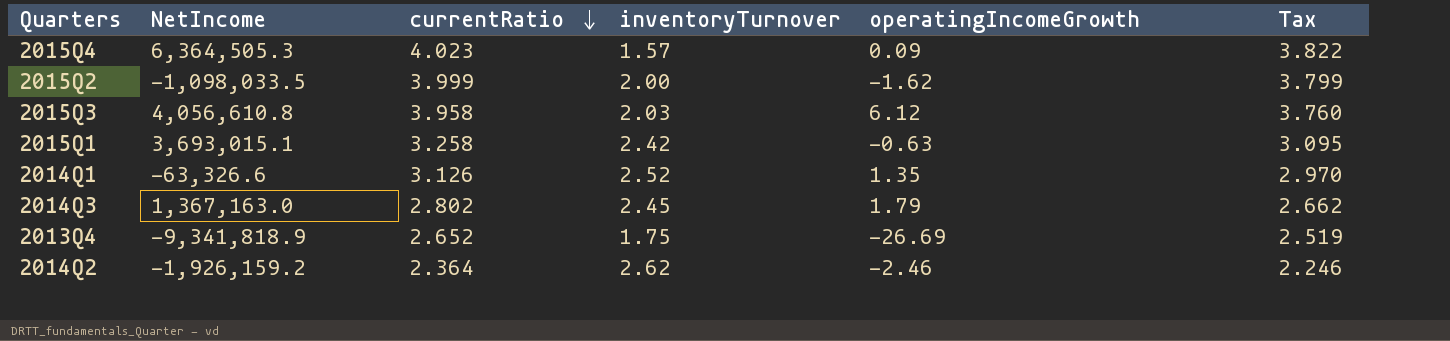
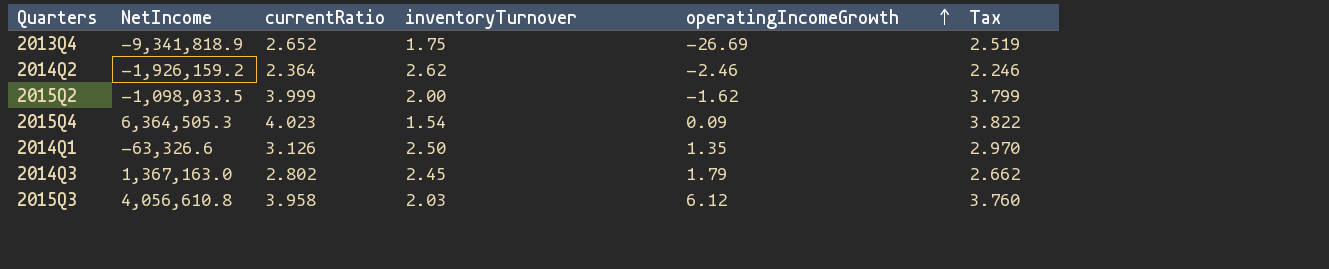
row order: currentRatio descending -> operatingIncomeGrowth ascending
row 2015Q1: 3,693,015.1 | 3.258 | 2.42 | -0.63 | 3.095 -> none
2015Q4 | inventoryTurnover: 1.57 -> 1.54
2014Q1 | inventoryTurnover: 2.52 -> 2.50

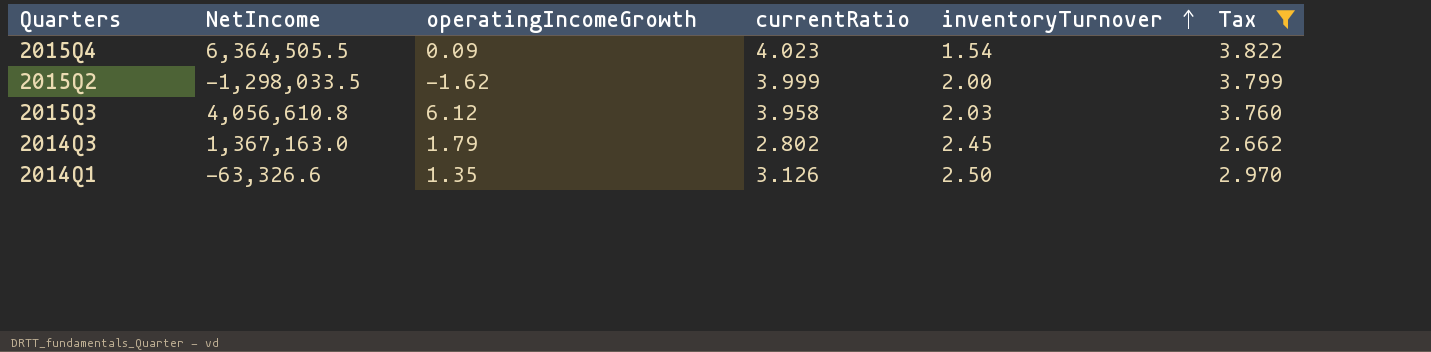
filter: none -> Tax >= 2.662
row order: operatingIncomeGrowth ascending -> inventoryTurnover ascending
column operatingIncomeGrowth | position: 5 -> 3
2015Q4 | NetIncome: 6,364,505.3 -> 6,364,505.5
2015Q2 | NetIncome: -1,098,033.5 -> -1,298,033.5

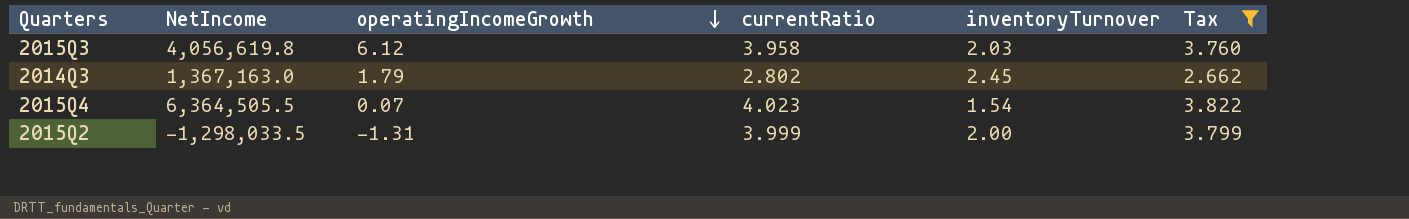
row order: inventoryTurnover ascending -> operatingIncomeGrowth descending
row 2014Q1: -63,326.6 | 1.35 | 3.126 | 2.50 | 2.970 -> none
2015Q3 | NetIncome: 4,056,610.8 -> 4,056,619.8
2015Q4 | operatingIncomeGrowth: 0.09 -> 0.07
2015Q2 | operatingIncomeGrowth: -1.62 -> -1.31

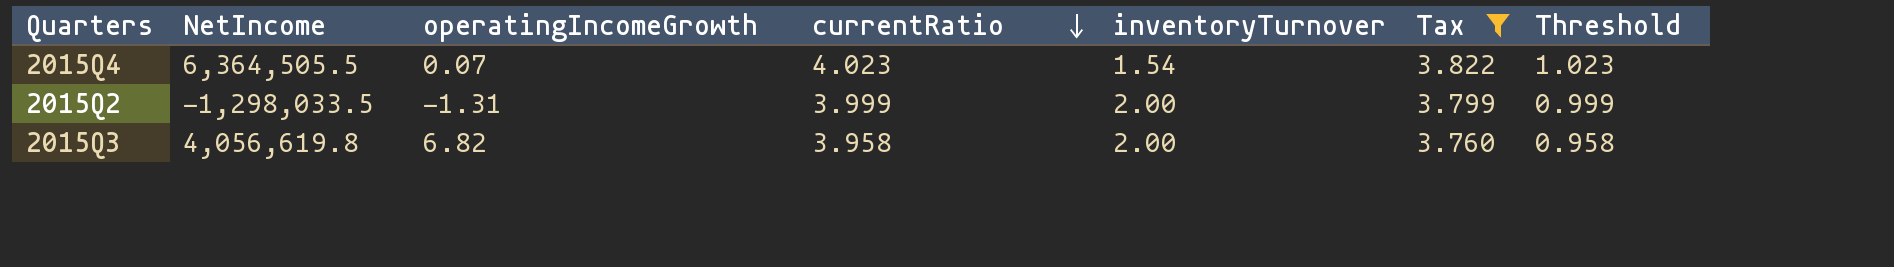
row order: operatingIncomeGrowth descending -> currentRatio descending
column Threshold | formula: none -> [currentRatio] - 3
row 2014Q3: 1,367,163.0 | 1.79 | 2.802 | 2.45 | 2.662 -> none
2015Q3 | operatingIncomeGrowth: 6.12 -> 6.82
2015Q3 | inventoryTurnover: 2.03 -> 2.00

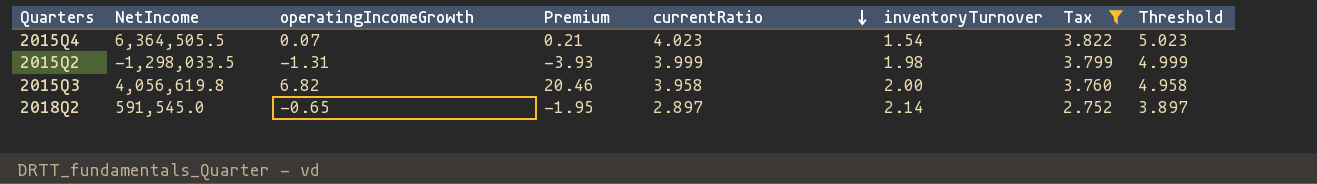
column Premium | formula: none -> [operatingIncomeGrowth] * 3
column Threshold | formula: [currentRatio] - 3 -> [currentRatio] + 1
2015Q2 | inventoryTurnover: 2.00 -> 1.98
row 2018Q2: none -> 591,545.0 | -0.65 | -1.95 | 2.897 | 2.14 | 2.752 | 3.897

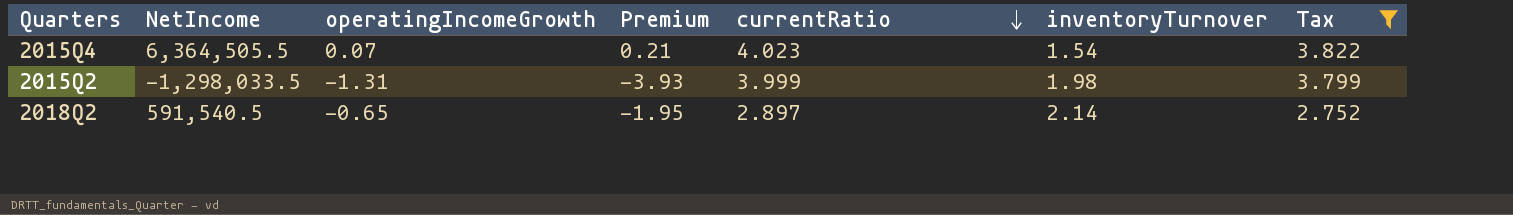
column Threshold | formula: [currentRatio] + 1 -> none
row 2015Q3: 4,056,619.8 | 6.82 | 20.46 | 3.958 | 2.00 | 3.760 | 4.958 -> none
2018Q2 | NetIncome: 591,545.0 -> 591,540.5

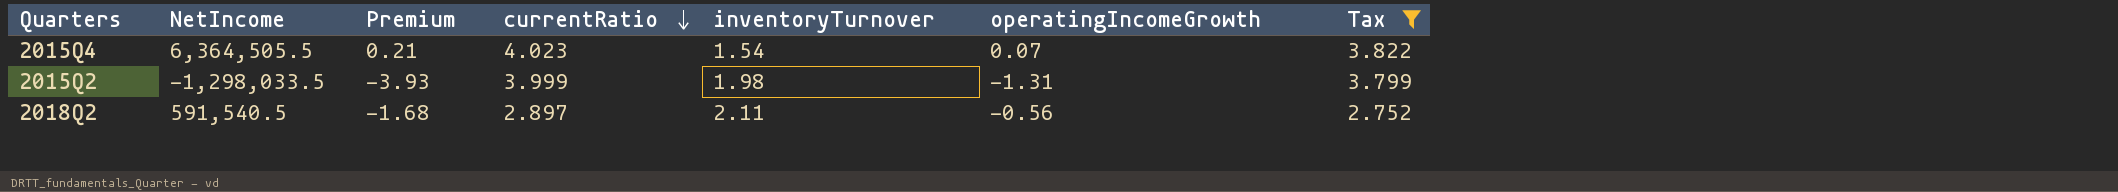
column operatingIncomeGrowth | position: 3 -> 6
2018Q2 | Premium: -1.95 -> -1.68
2018Q2 | inventoryTurnover: 2.14 -> 2.11
2018Q2 | operatingIncomeGrowth: -0.65 -> -0.56

